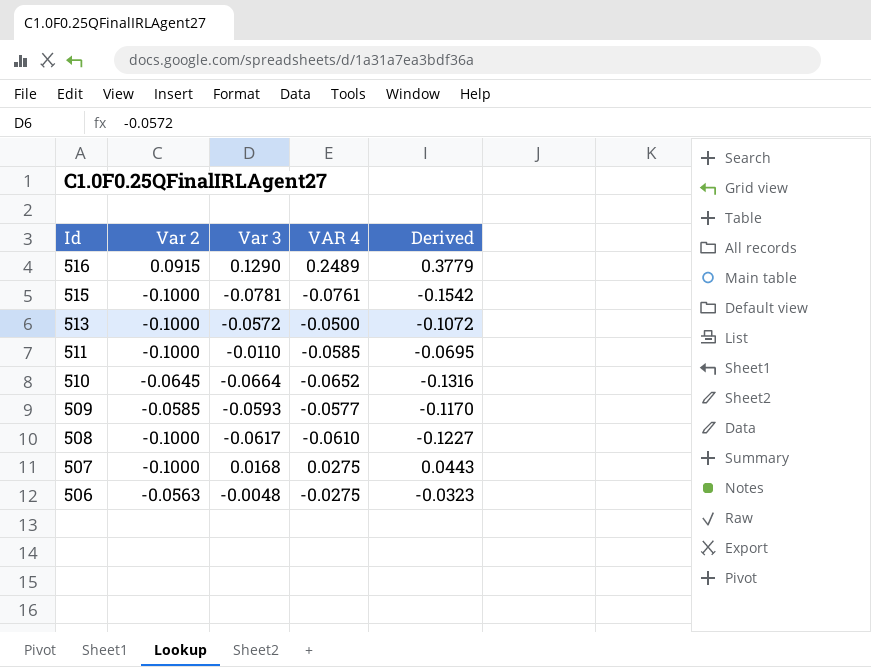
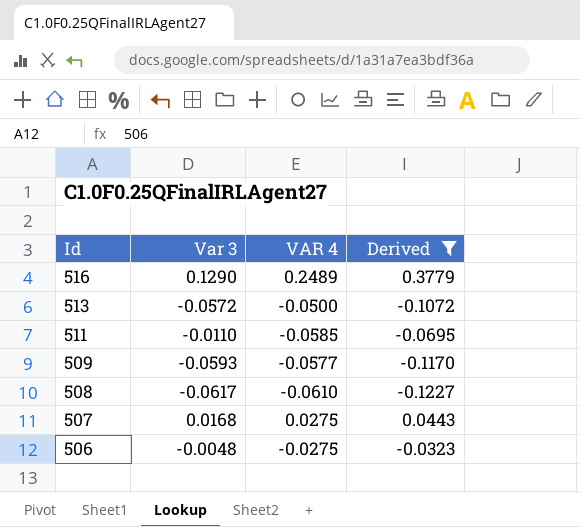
filter: none -> Derived >= -0.1227
column Var 2 | position: 2 -> none

